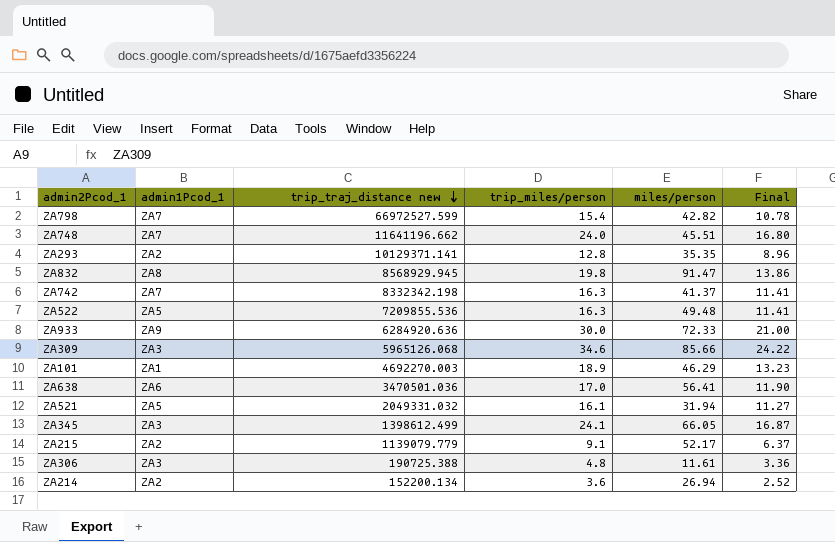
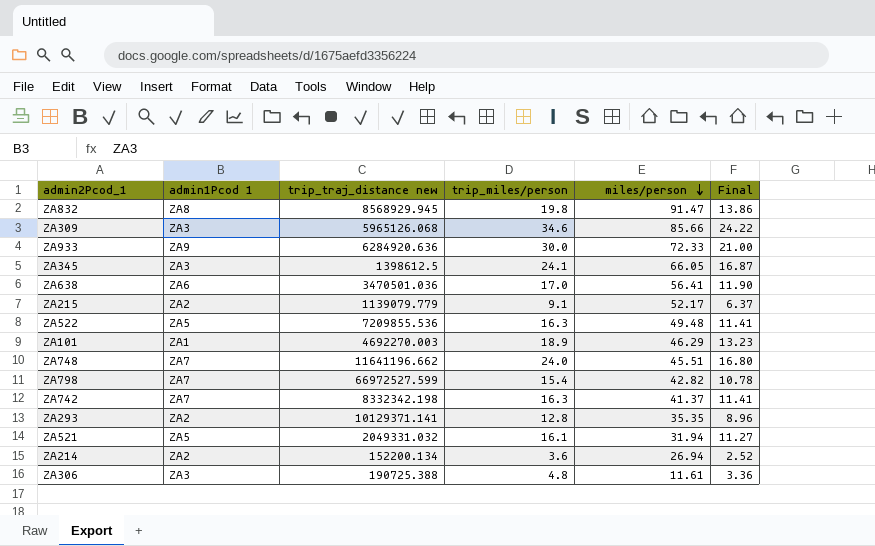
row order: trip_traj_distance new descending -> miles/person descending
column name: admin1Pcod_1 -> admin1Pcod 1
ZA345 | trip_traj_distance new: 1398612.499 -> 1398612.5

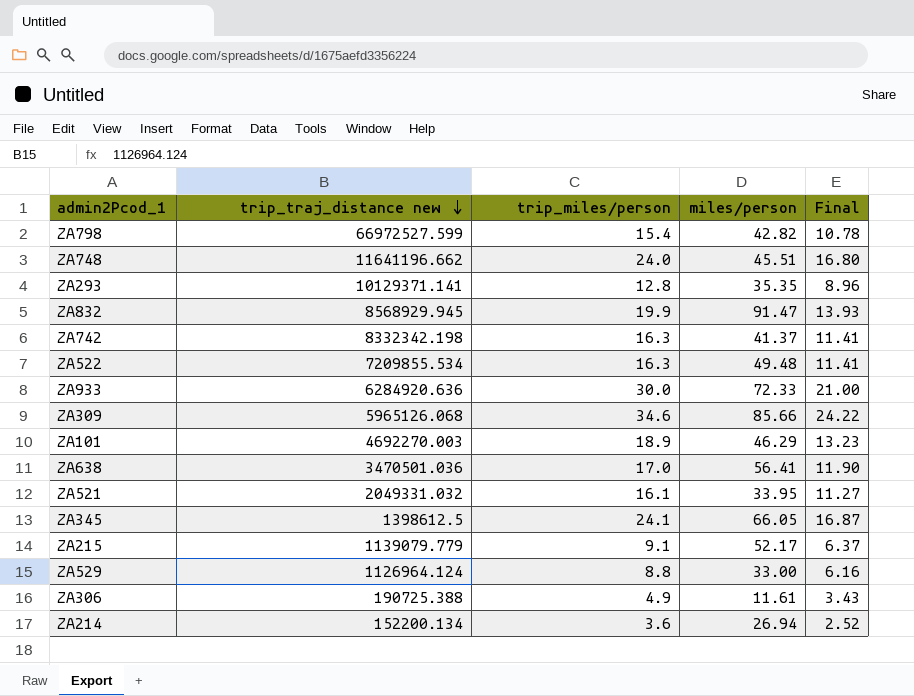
row order: miles/person descending -> trip_traj_distance new descending
column admin1Pcod 1 | position: 2 -> none
ZA832 | trip_miles/person: 19.8 -> 19.9
ZA832 | Final: 13.86 -> 13.93
ZA522 | trip_traj_distance new: 7209855.536 -> 7209855.534
ZA521 | miles/person: 31.94 -> 33.95
row ZA529: none -> 1126964.124 | 8.8 | 33.00 | 6.16
ZA306 | trip_miles/person: 4.8 -> 4.9
ZA306 | Final: 3.36 -> 3.43

